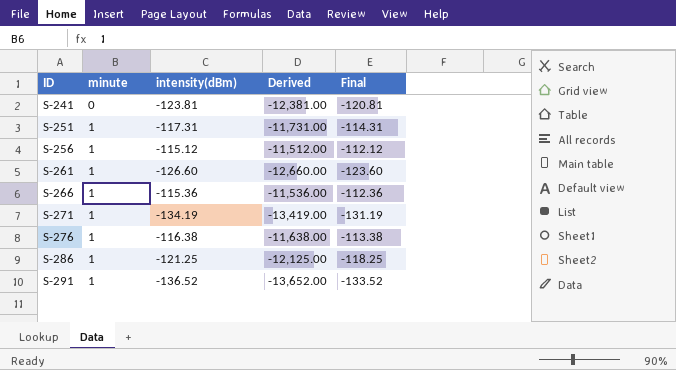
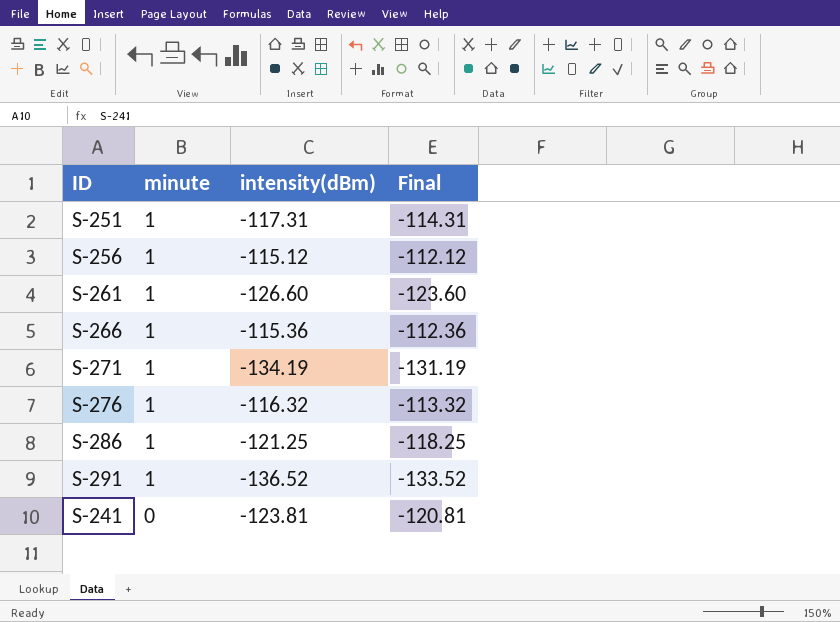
row order: ID ascending -> minute descending
column Derived | formula: [intensity(dBm)] * 100 -> none
S-276 | intensity(dBm): -116.38 -> -116.32
S-276 | Final: -113.38 -> -113.32

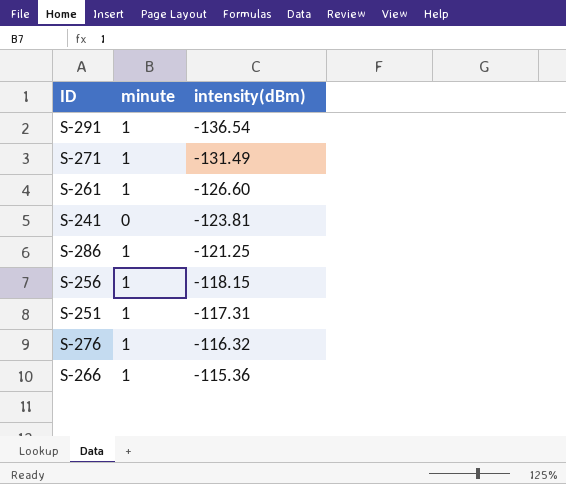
row order: minute descending -> intensity(dBm) ascending
column Final | formula: [intensity(dBm)] + 3 -> none
S-291 | intensity(dBm): -136.52 -> -136.54
S-271 | intensity(dBm): -134.19 -> -131.49
S-256 | intensity(dBm): -115.12 -> -118.15

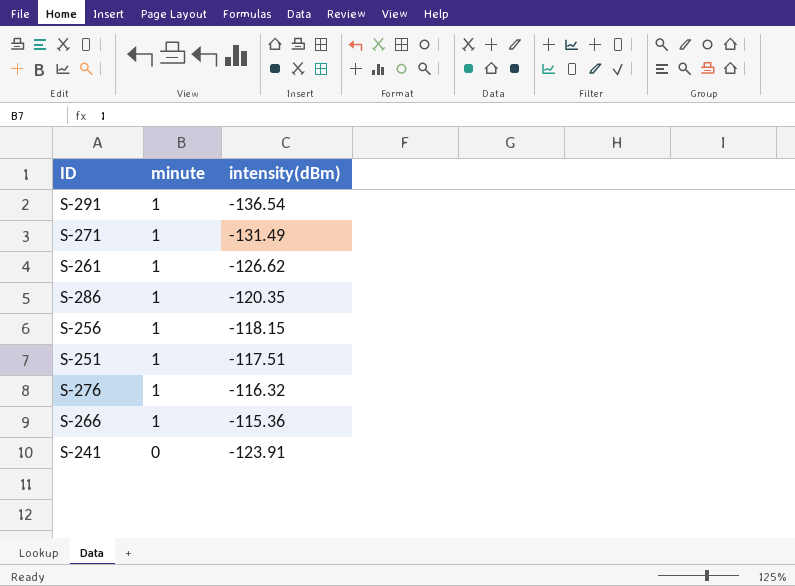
row order: intensity(dBm) ascending -> minute descending
S-261 | intensity(dBm): -126.60 -> -126.62
S-286 | intensity(dBm): -121.25 -> -120.35
S-251 | intensity(dBm): -117.31 -> -117.51
S-241 | intensity(dBm): -123.81 -> -123.91

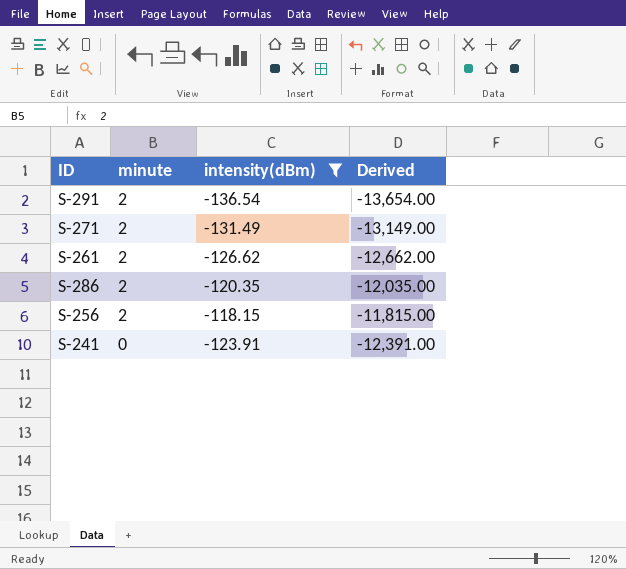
filter: none -> intensity(dBm) <= -118.15
column Derived | formula: none -> [intensity(dBm)] * 100
S-291 | minute: 1 -> 2
S-271 | minute: 1 -> 2
S-261 | minute: 1 -> 2
S-286 | minute: 1 -> 2
S-256 | minute: 1 -> 2

